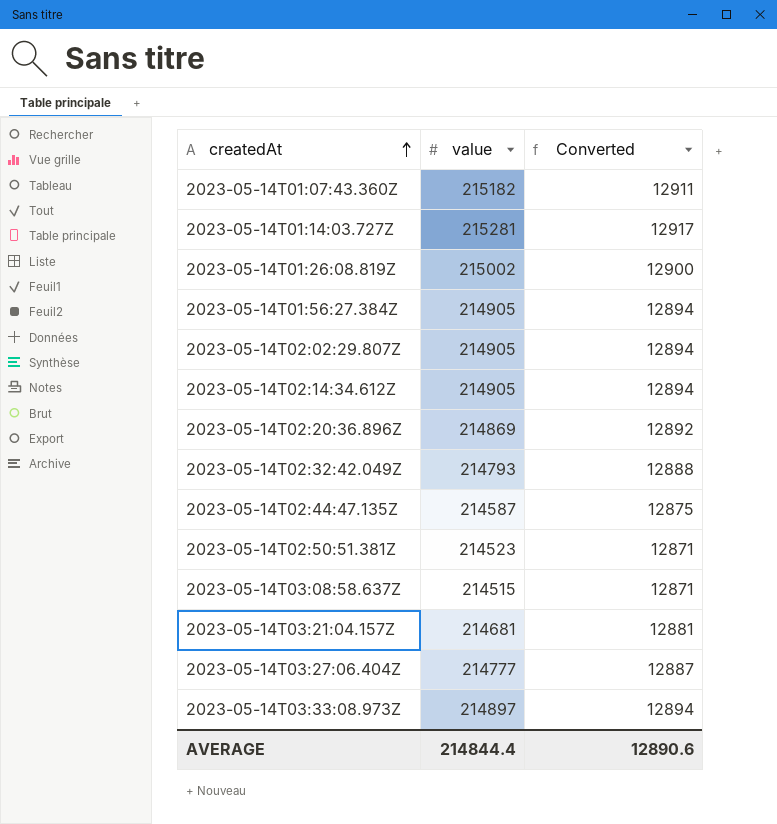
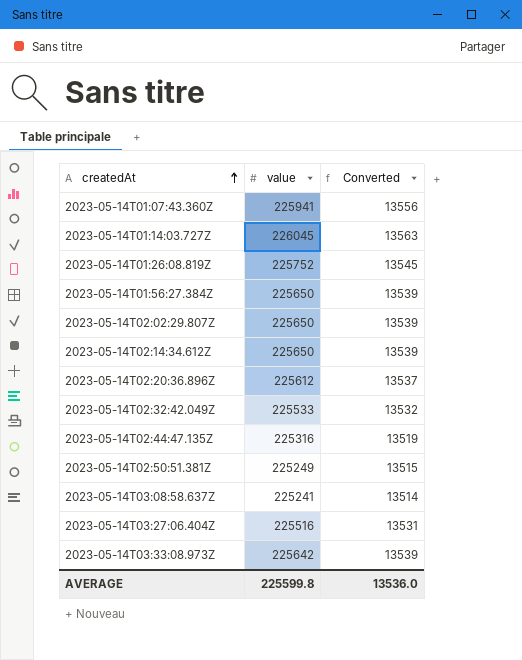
row 2023-05-14T03:21:04.157Z: 214681 | 12881 -> none
2023-05-14T01:07:43.360Z | value: 215182 -> 225941
2023-05-14T01:07:43.360Z | Converted: 12911 -> 13556
2023-05-14T01:14:03.727Z | value: 215281 -> 226045
2023-05-14T01:14:03.727Z | Converted: 12917 -> 13563
2023-05-14T01:26:08.819Z | value: 215002 -> 225752
2023-05-14T01:26:08.819Z | Converted: 12900 -> 13545
2023-05-14T01:56:27.384Z | value: 214905 -> 225650
2023-05-14T01:56:27.384Z | Converted: 12894 -> 13539
2023-05-14T02:02:29.807Z | value: 214905 -> 225650
2023-05-14T02:02:29.807Z | Converted: 12894 -> 13539
2023-05-14T02:14:34.612Z | value: 214905 -> 225650
2023-05-14T02:14:34.612Z | Converted: 12894 -> 13539
2023-05-14T02:20:36.896Z | value: 214869 -> 225612
2023-05-14T02:20:36.896Z | Converted: 12892 -> 13537
2023-05-14T02:32:42.049Z | value: 214793 -> 225533
2023-05-14T02:32:42.049Z | Converted: 12888 -> 13532
2023-05-14T02:44:47.135Z | value: 214587 -> 225316
2023-05-14T02:44:47.135Z | Converted: 12875 -> 13519
2023-05-14T02:50:51.381Z | value: 214523 -> 225249
2023-05-14T02:50:51.381Z | Converted: 12871 -> 13515
2023-05-14T03:08:58.637Z | value: 214515 -> 225241
2023-05-14T03:08:58.637Z | Converted: 12871 -> 13514
2023-05-14T03:27:06.404Z | value: 214777 -> 225516
2023-05-14T03:27:06.404Z | Converted: 12887 -> 13531
2023-05-14T03:33:08.973Z | value: 214897 -> 225642
2023-05-14T03:33:08.973Z | Converted: 12894 -> 13539
AVERAGE | value: 214844.4 -> 225599.8
AVERAGE | Converted: 12890.6 -> 13536.0

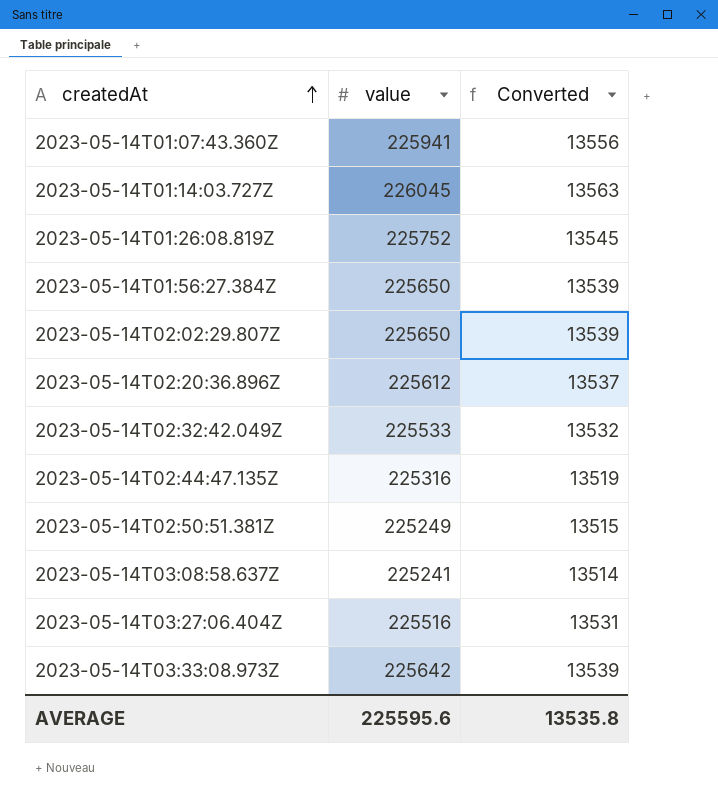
row 2023-05-14T02:14:34.612Z: 225650 | 13539 -> none
AVERAGE | value: 225599.8 -> 225595.6
AVERAGE | Converted: 13536.0 -> 13535.8

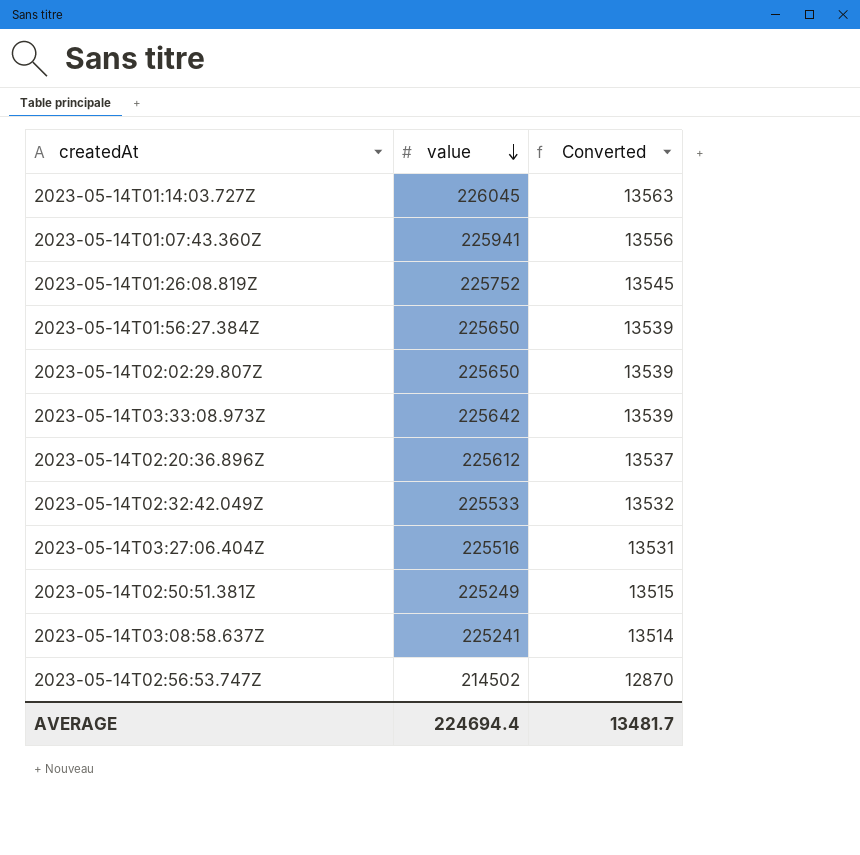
row order: createdAt ascending -> value descending
row 2023-05-14T02:44:47.135Z: 225316 | 13519 -> none
row 2023-05-14T02:56:53.747Z: none -> 214502 | 12870
AVERAGE | value: 225595.6 -> 224694.4
AVERAGE | Converted: 13535.8 -> 13481.7

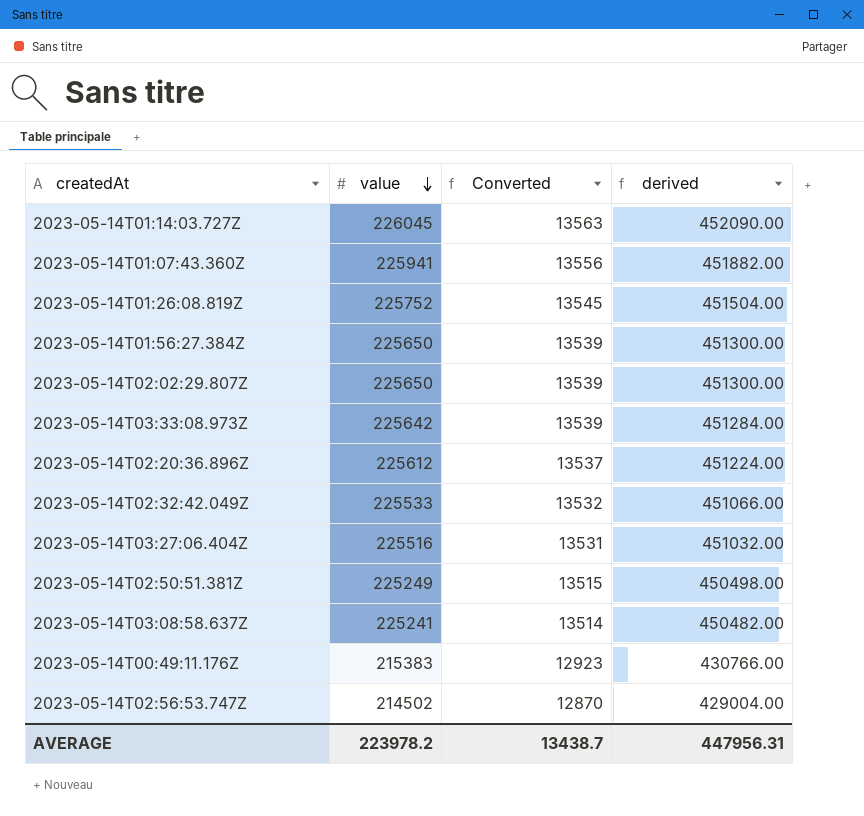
column derived | formula: none -> [value] * 2
row 2023-05-14T00:49:11.176Z: none -> 215383 | 12923 | 430766.00
AVERAGE | value: 224694.4 -> 223978.2
AVERAGE | Converted: 13481.7 -> 13438.7

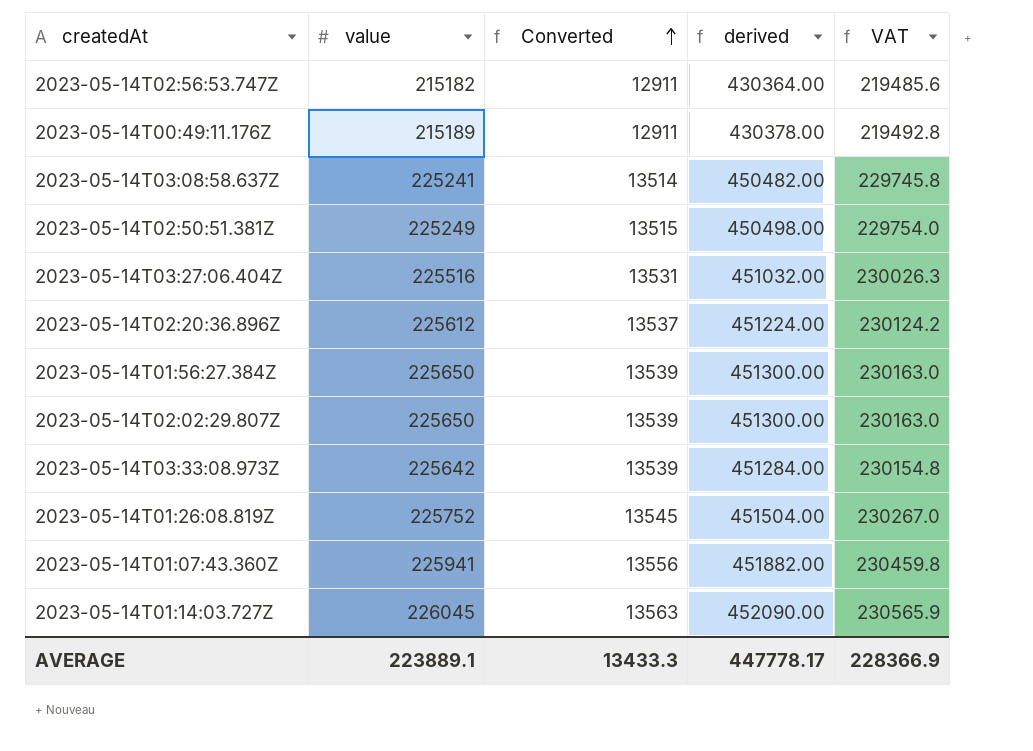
row order: value descending -> Converted ascending
column VAT | formula: none -> [value] * 1.02
row 2023-05-14T02:32:42.049Z: 225533 | 13532 | 451066.00 -> none
2023-05-14T02:56:53.747Z | value: 214502 -> 215182
2023-05-14T02:56:53.747Z | Converted: 12870 -> 12911
2023-05-14T02:56:53.747Z | derived: 429004.00 -> 430364.00
2023-05-14T00:49:11.176Z | value: 215383 -> 215189
2023-05-14T00:49:11.176Z | Converted: 12923 -> 12911
2023-05-14T00:49:11.176Z | derived: 430766.00 -> 430378.00
AVERAGE | value: 223978.2 -> 223889.1
AVERAGE | Converted: 13438.7 -> 13433.3
AVERAGE | derived: 447956.31 -> 447778.17

